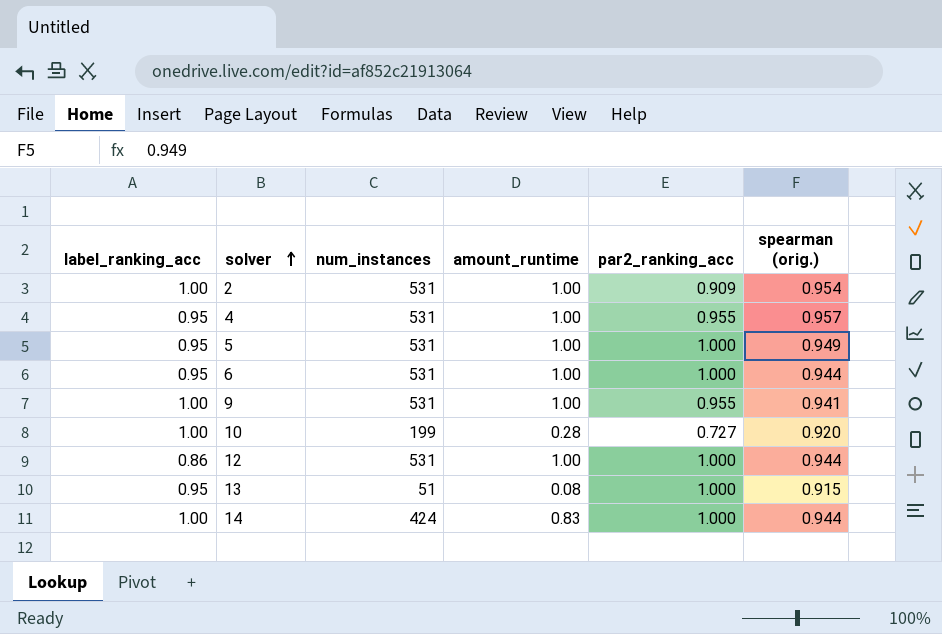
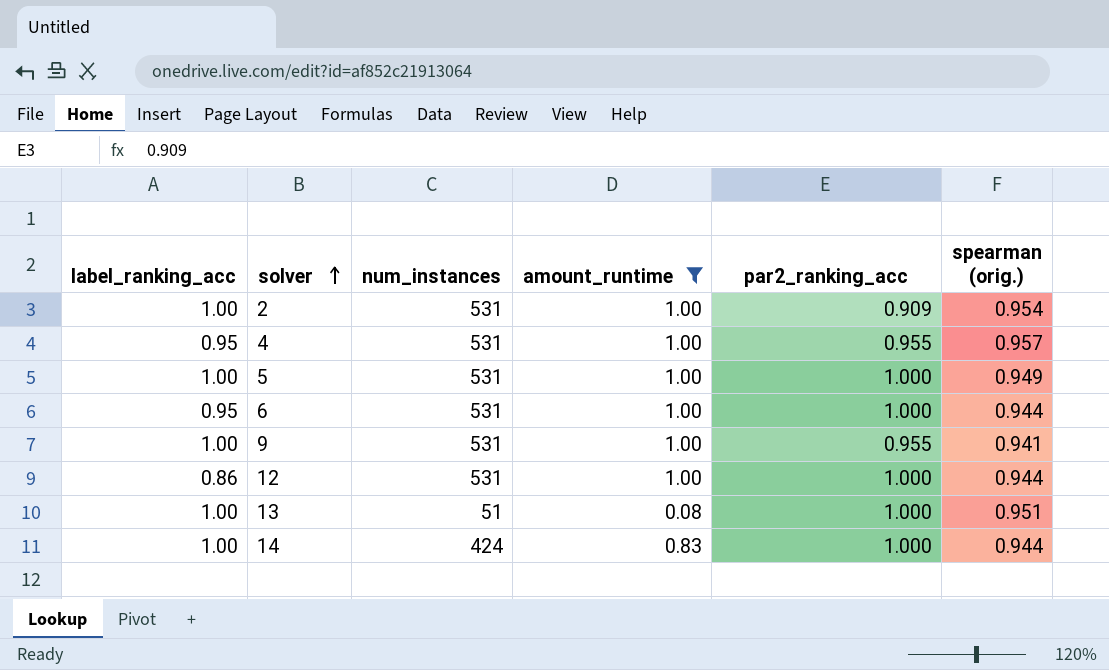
filter: none -> amount_runtime != 0.28
5 | label_ranking_acc: 0.95 -> 1.00
13 | label_ranking_acc: 0.95 -> 1.00
13 | spearman (orig.): 0.915 -> 0.951

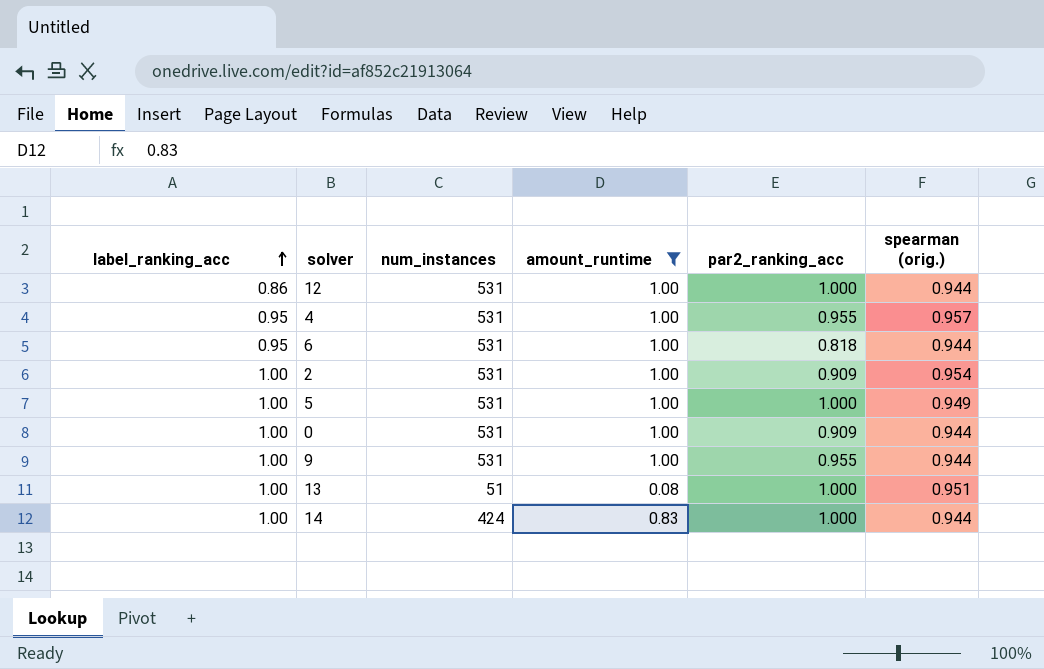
row order: solver ascending -> label_ranking_acc ascending
6 | par2_ranking_acc: 1.000 -> 0.818
row 0: none -> 1.00 | 531 | 1.00 | 0.909 | 0.944
9 | spearman (orig.): 0.941 -> 0.944

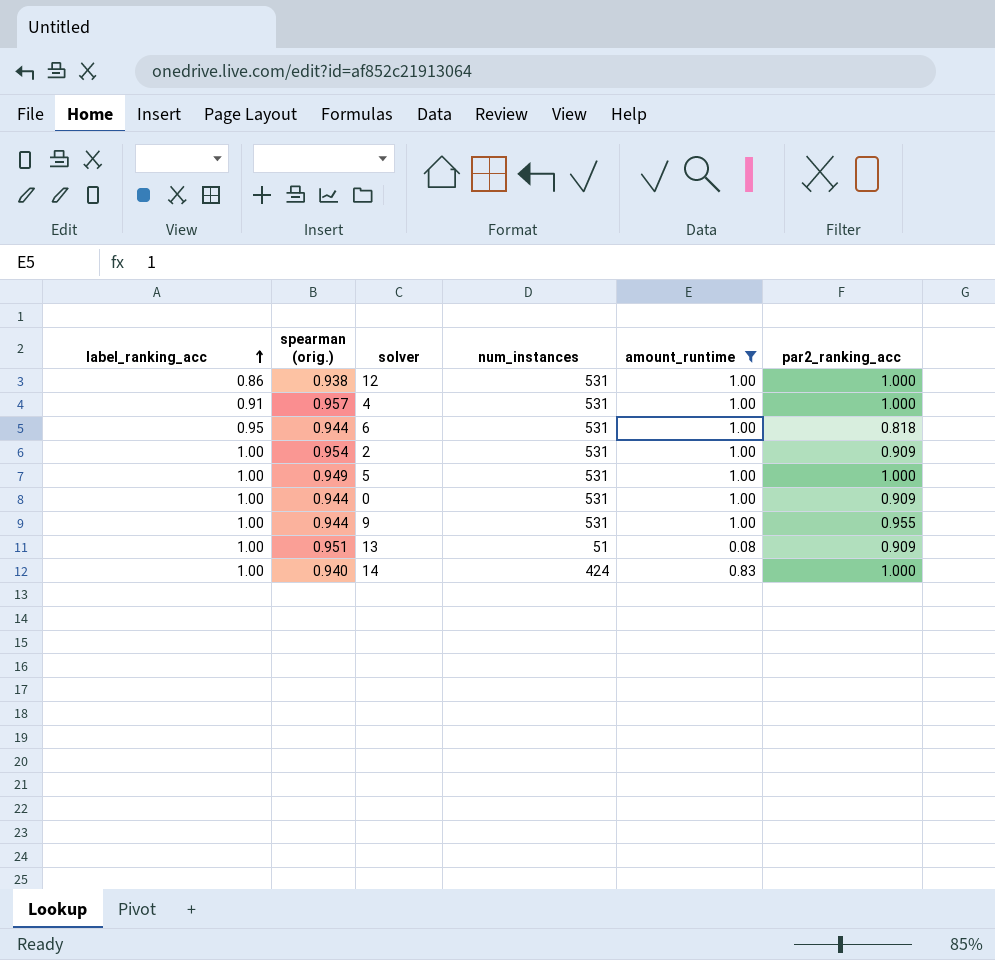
column spearman (orig.) | position: 6 -> 2
12 | spearman (orig.): 0.944 -> 0.938
4 | label_ranking_acc: 0.95 -> 0.91
4 | par2_ranking_acc: 0.955 -> 1.000
13 | par2_ranking_acc: 1.000 -> 0.909
14 | spearman (orig.): 0.944 -> 0.940

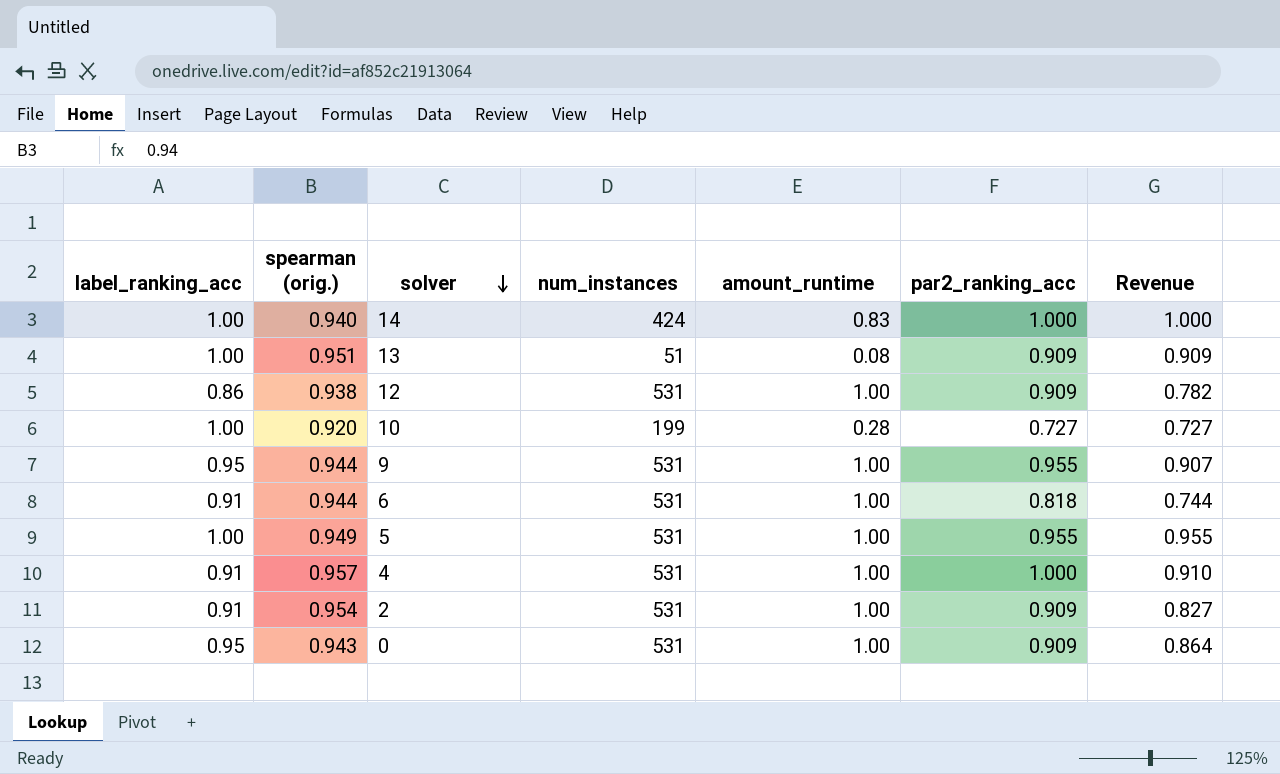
filter: amount_runtime != 0.28 -> none
row order: label_ranking_acc ascending -> solver descending
column Revenue | formula: none -> [label_ranking_acc] * [par2_ranking_acc]
12 | par2_ranking_acc: 1.000 -> 0.909
9 | label_ranking_acc: 1.00 -> 0.95
6 | label_ranking_acc: 0.95 -> 0.91
5 | par2_ranking_acc: 1.000 -> 0.955
2 | label_ranking_acc: 1.00 -> 0.91
0 | label_ranking_acc: 1.00 -> 0.95
0 | spearman (orig.): 0.944 -> 0.943

